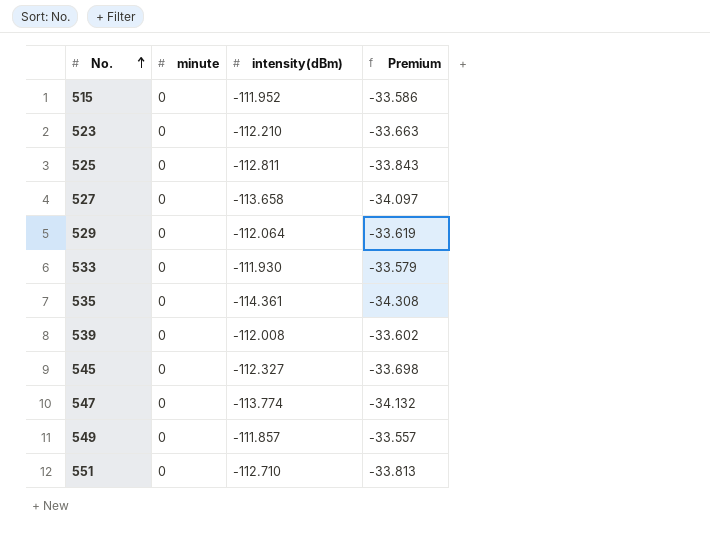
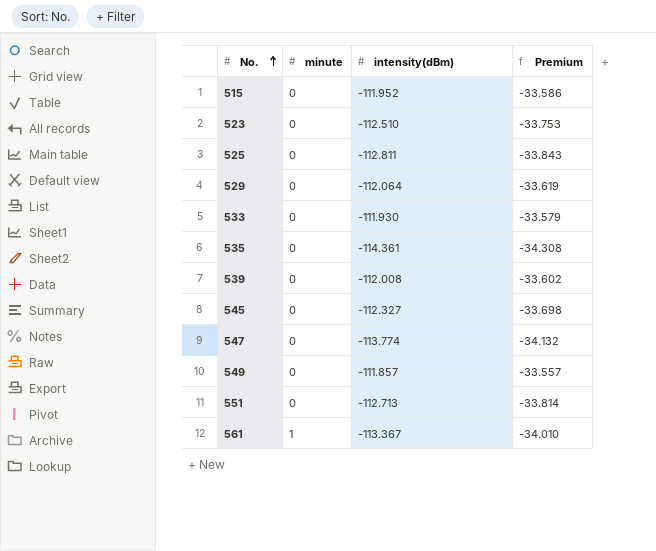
row 527: 0 | -113.658 | -34.097 -> none
523 | intensity(dBm): -112.210 -> -112.510
523 | Premium: -33.663 -> -33.753
551 | intensity(dBm): -112.710 -> -112.713
551 | Premium: -33.813 -> -33.814
row 561: none -> 1 | -113.367 | -34.010

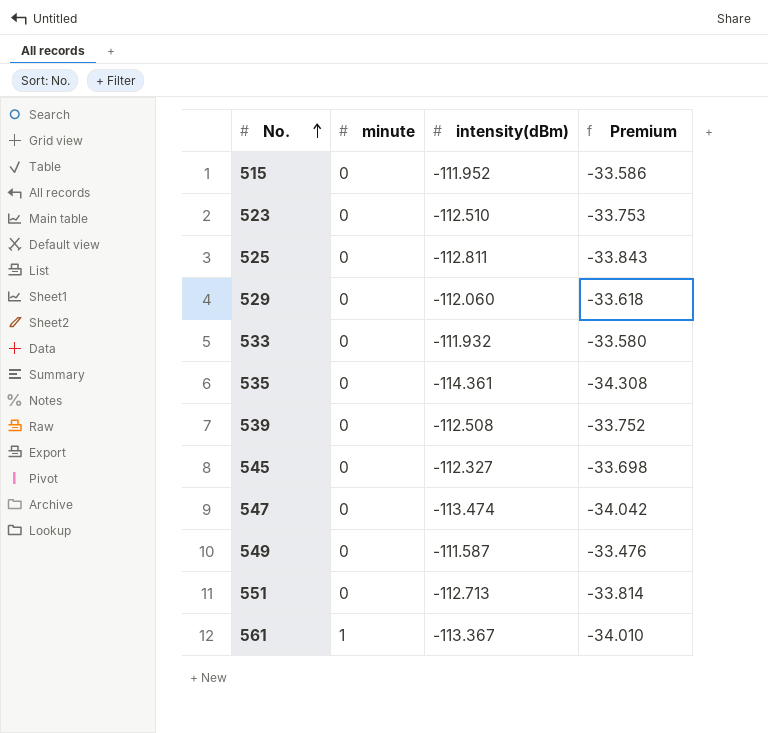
529 | intensity(dBm): -112.064 -> -112.060
529 | Premium: -33.619 -> -33.618
533 | intensity(dBm): -111.930 -> -111.932
533 | Premium: -33.579 -> -33.580
539 | intensity(dBm): -112.008 -> -112.508
539 | Premium: -33.602 -> -33.752
547 | intensity(dBm): -113.774 -> -113.474
547 | Premium: -34.132 -> -34.042
549 | intensity(dBm): -111.857 -> -111.587
549 | Premium: -33.557 -> -33.476

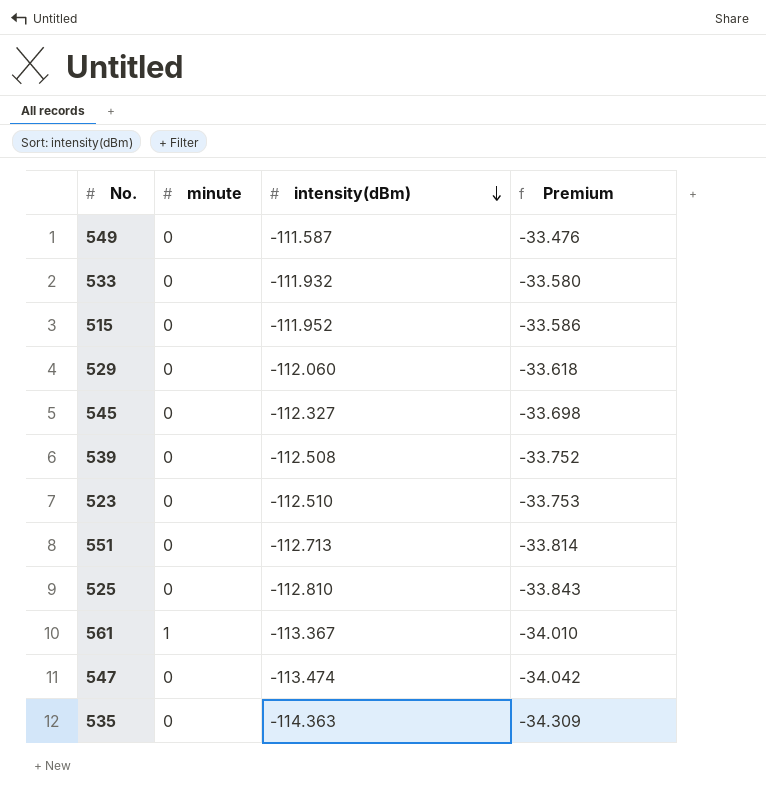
row order: No. ascending -> intensity(dBm) descending
525 | intensity(dBm): -112.811 -> -112.810
535 | intensity(dBm): -114.361 -> -114.363
535 | Premium: -34.308 -> -34.309

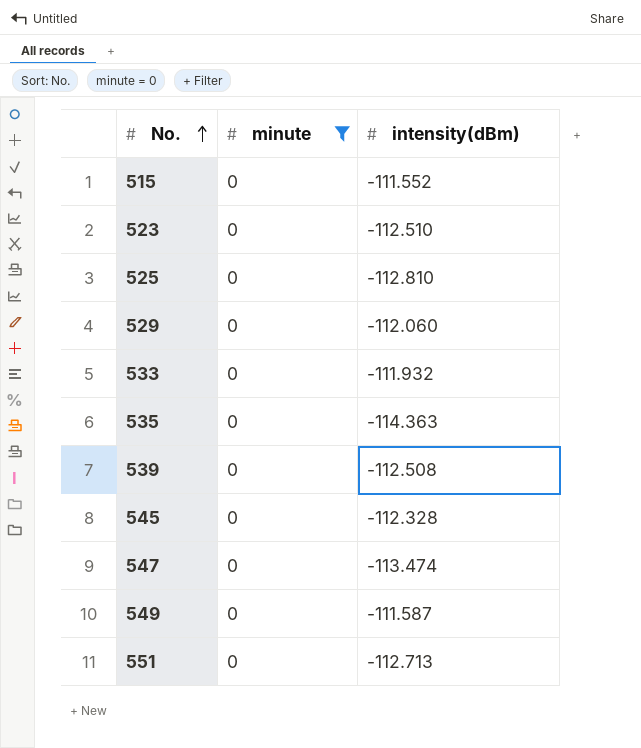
filter: none -> minute = 0
row order: intensity(dBm) descending -> No. ascending
column Premium | formula: [intensity(dBm)] * 0.3 -> none
515 | intensity(dBm): -111.952 -> -111.552
545 | intensity(dBm): -112.327 -> -112.328

